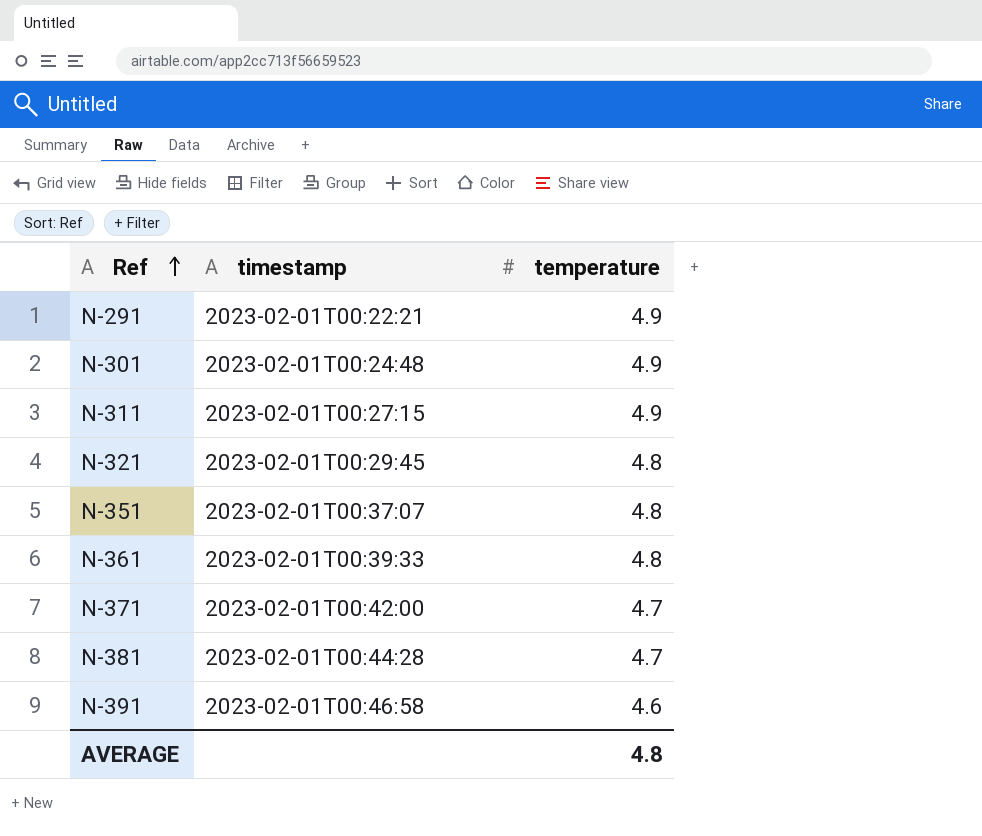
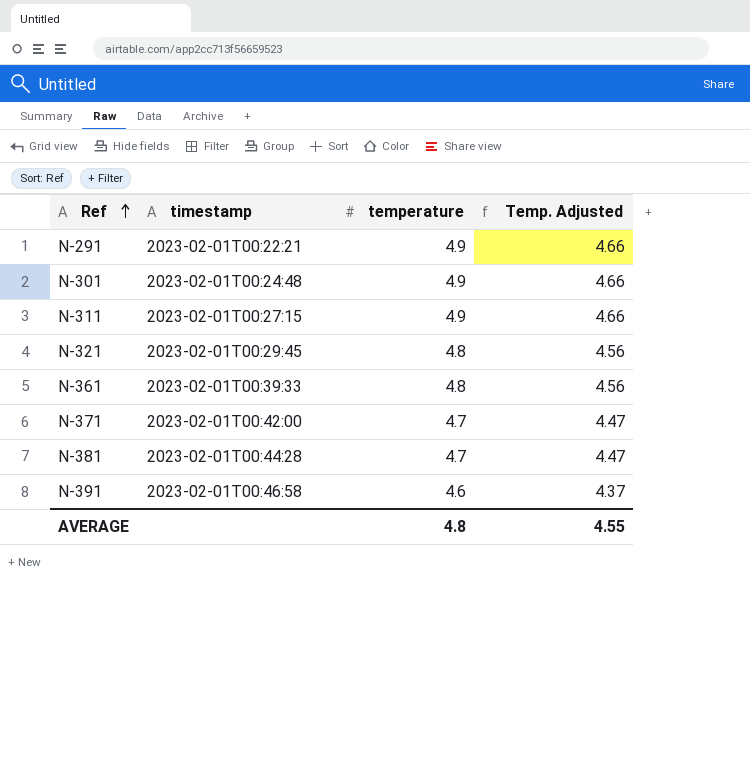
column Temp. Adjusted | formula: none -> [temperature] * 0.95
row N-351: 2023-02-01T00:37:07 | 4.8 -> none

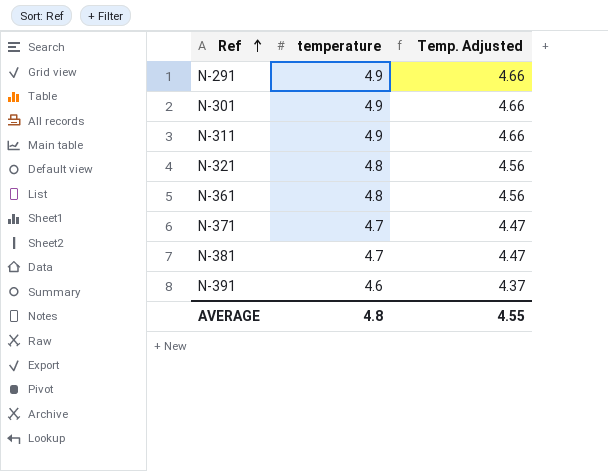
column timestamp | position: 2 -> none

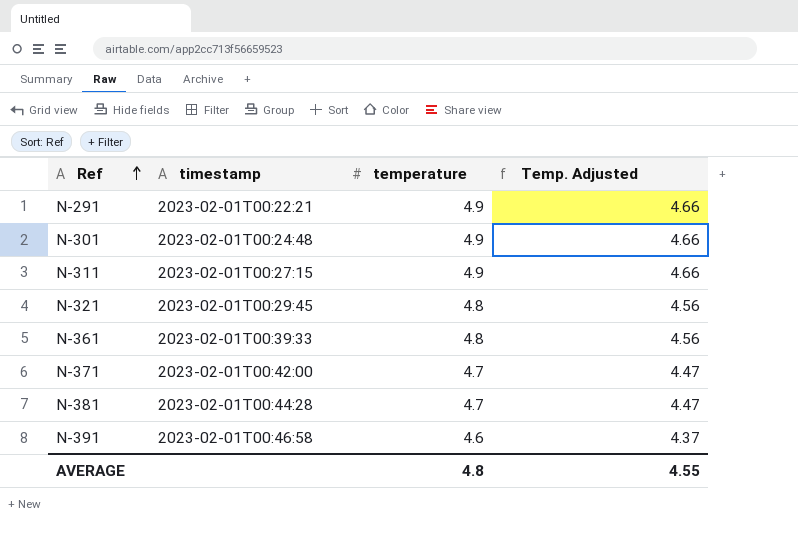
column timestamp | position: none -> 2

